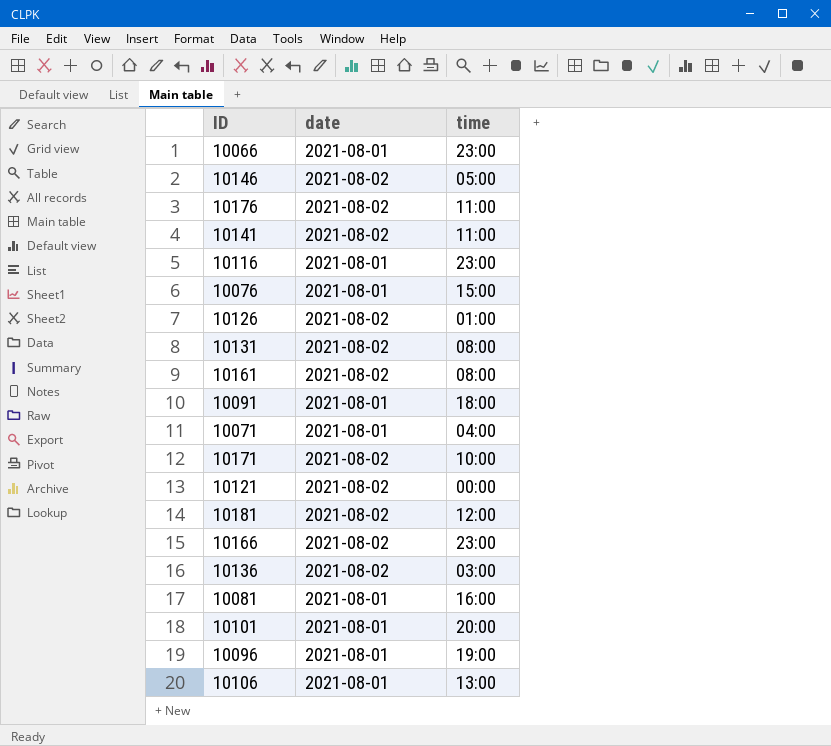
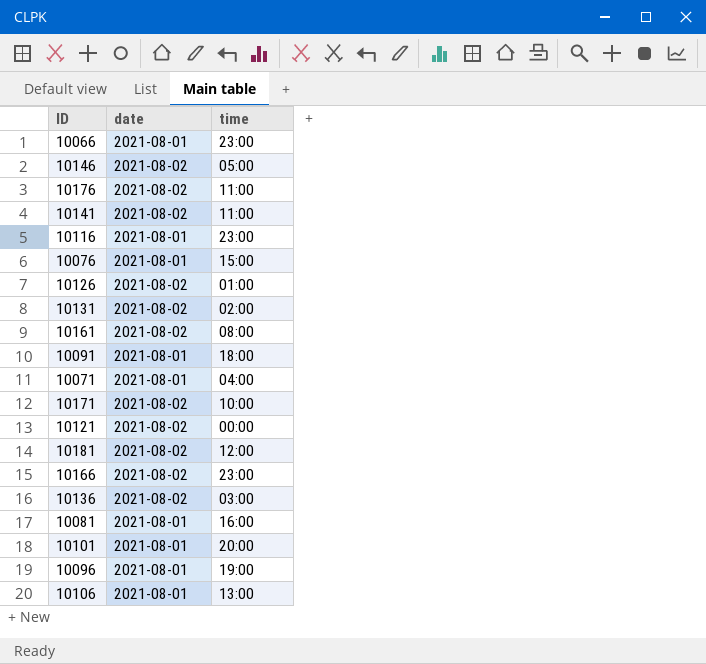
10131 | time: 08:00 -> 02:00

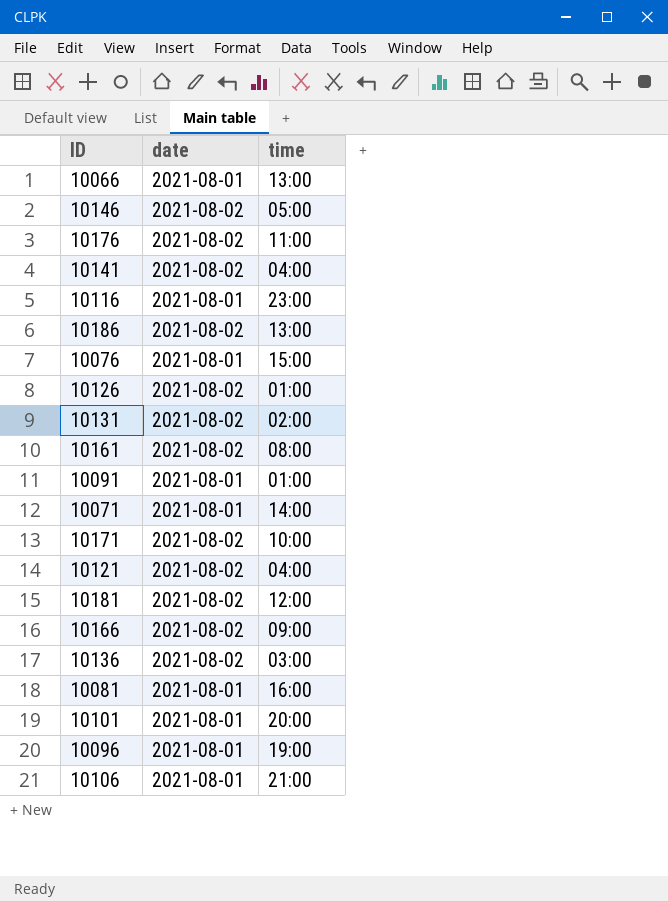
10066 | time: 23:00 -> 13:00
10141 | time: 11:00 -> 04:00
row 10186: none -> 2021-08-02 | 13:00
10091 | time: 18:00 -> 01:00
10071 | time: 04:00 -> 14:00
10121 | time: 00:00 -> 04:00
10166 | time: 23:00 -> 09:00
10106 | time: 13:00 -> 21:00

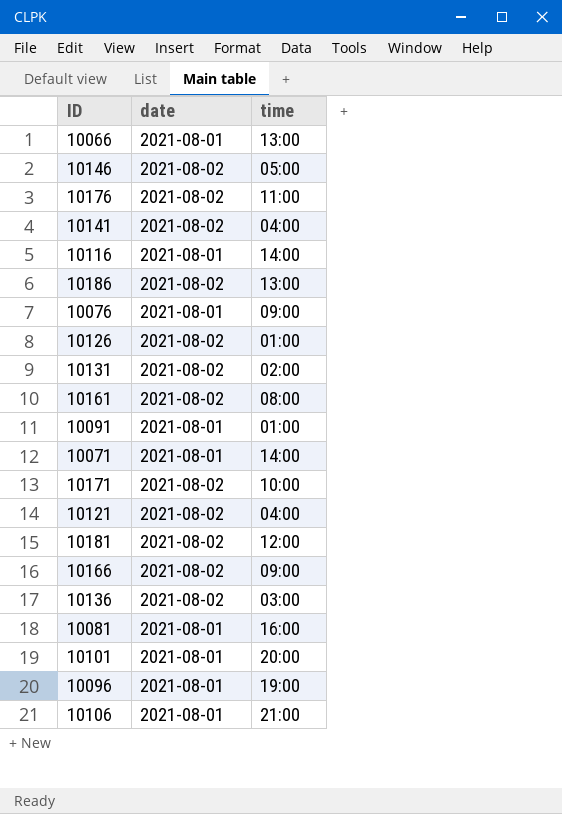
10116 | time: 23:00 -> 14:00
10076 | time: 15:00 -> 09:00

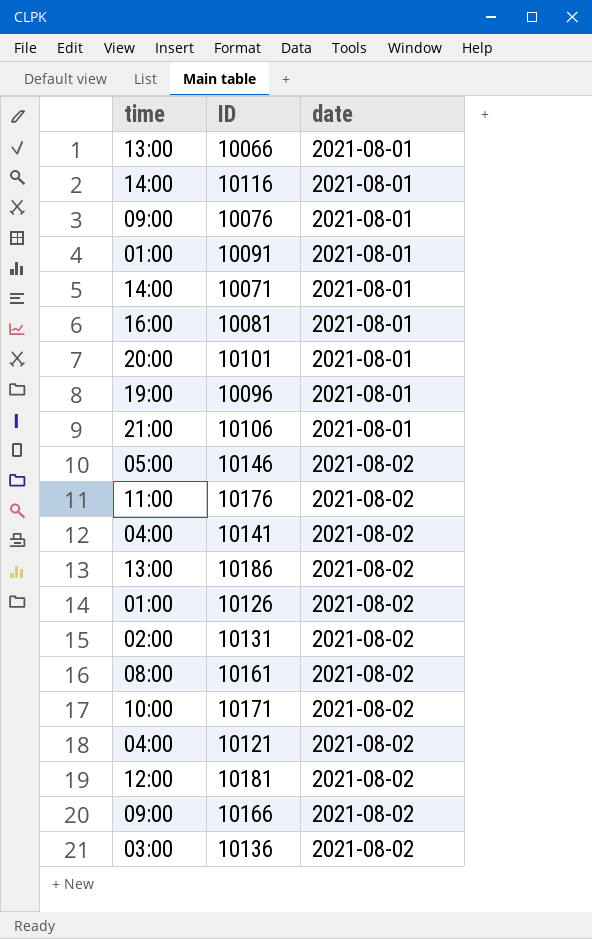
row order: none -> date ascending
column time | position: 3 -> 1

